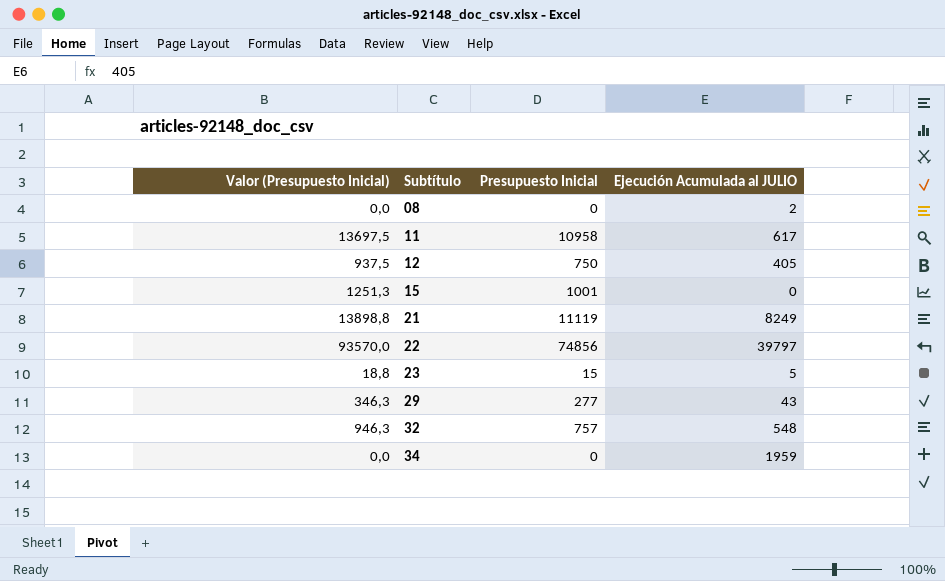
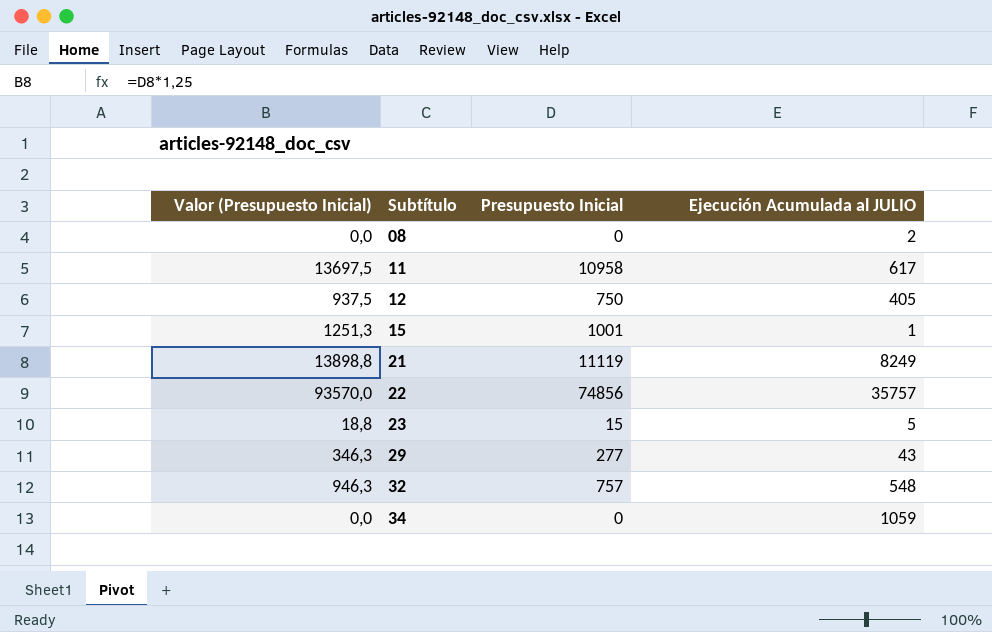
15 | Ejecución Acumulada al JULIO: 0 -> 1
22 | Ejecución Acumulada al JULIO: 39797 -> 35757
34 | Ejecución Acumulada al JULIO: 1959 -> 1059

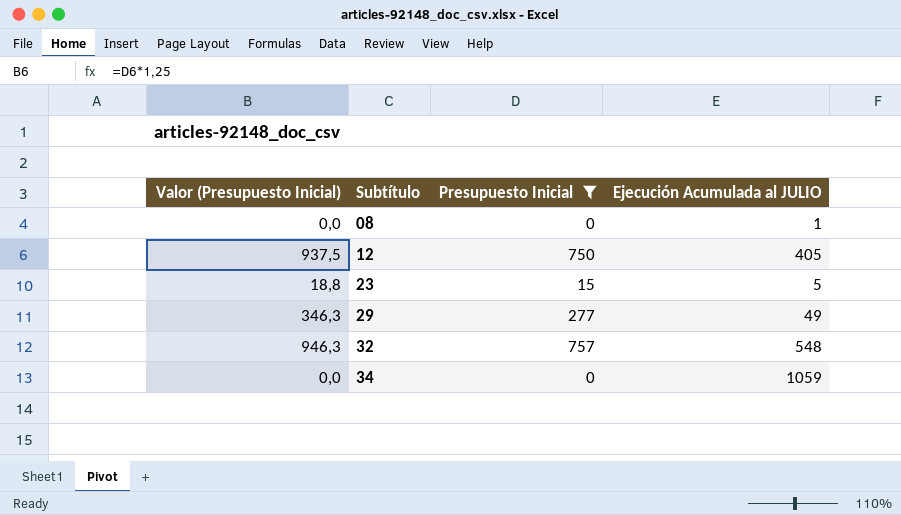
filter: none -> Presupuesto Inicial <= 757
08 | Ejecución Acumulada al JULIO: 2 -> 1
29 | Ejecución Acumulada al JULIO: 43 -> 49

